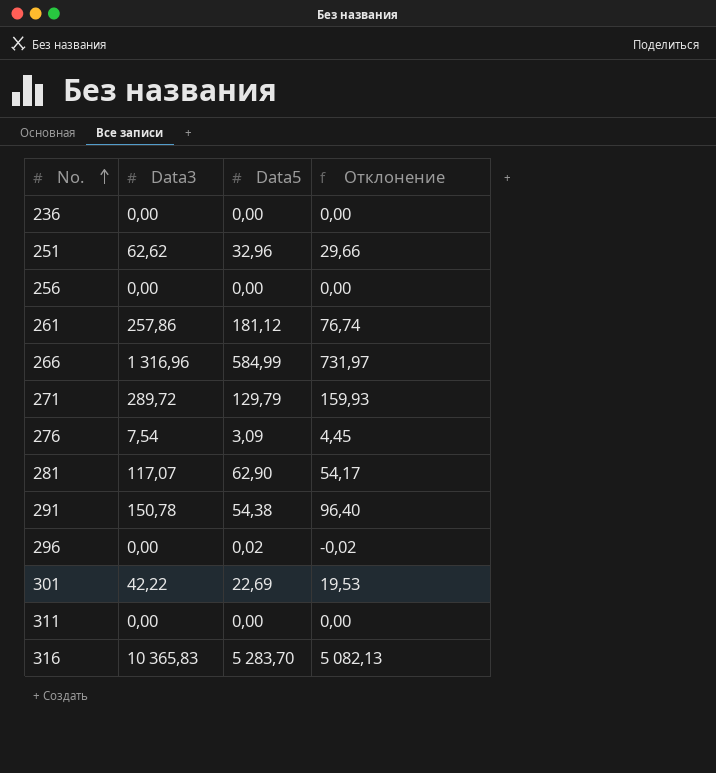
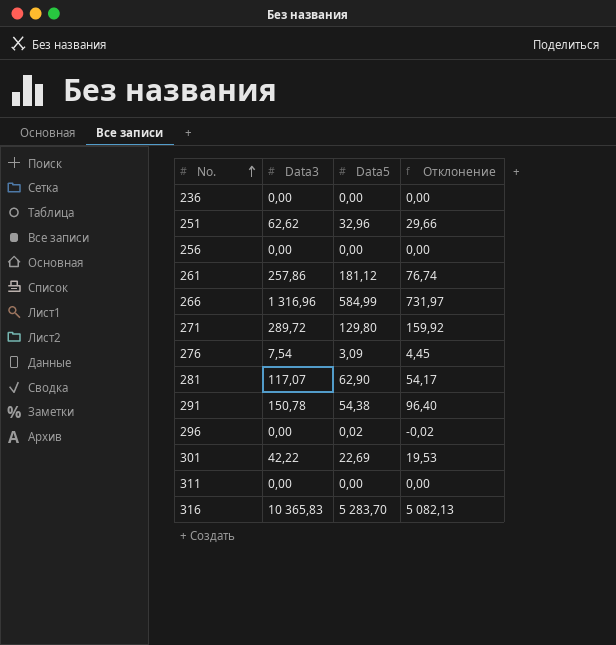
271 | Data5: 129,79 -> 129,80
271 | Отклонение: 159,93 -> 159,92

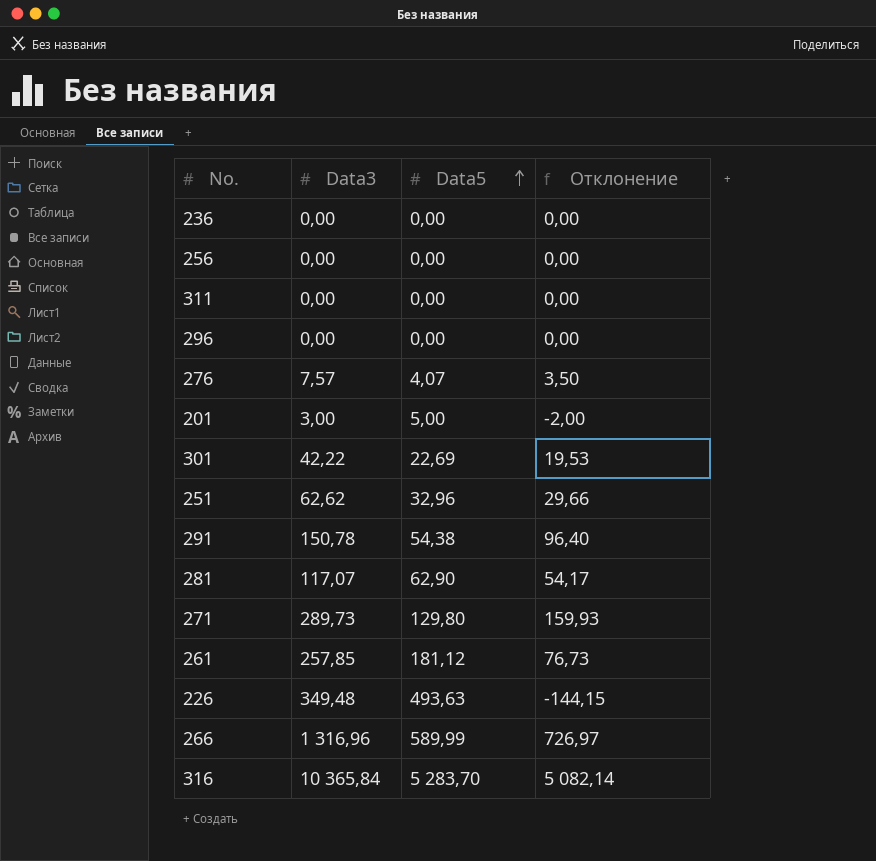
row order: No. ascending -> Data5 ascending
296 | Data5: 0,02 -> 0,00
296 | Отклонение: -0,02 -> 0,00
276 | Data3: 7,54 -> 7,57
276 | Data5: 3,09 -> 4,07
276 | Отклонение: 4,45 -> 3,50
row 201: none -> 3,00 | 5,00 | -2,00
271 | Data3: 289,72 -> 289,73
271 | Отклонение: 159,92 -> 159,93
261 | Data3: 257,86 -> 257,85
261 | Отклонение: 76,74 -> 76,73
row 226: none -> 349,48 | 493,63 | -144,15
266 | Data5: 584,99 -> 589,99
266 | Отклонение: 731,97 -> 726,97
316 | Data3: 10 365,83 -> 10 365,84
316 | Отклонение: 5 082,13 -> 5 082,14

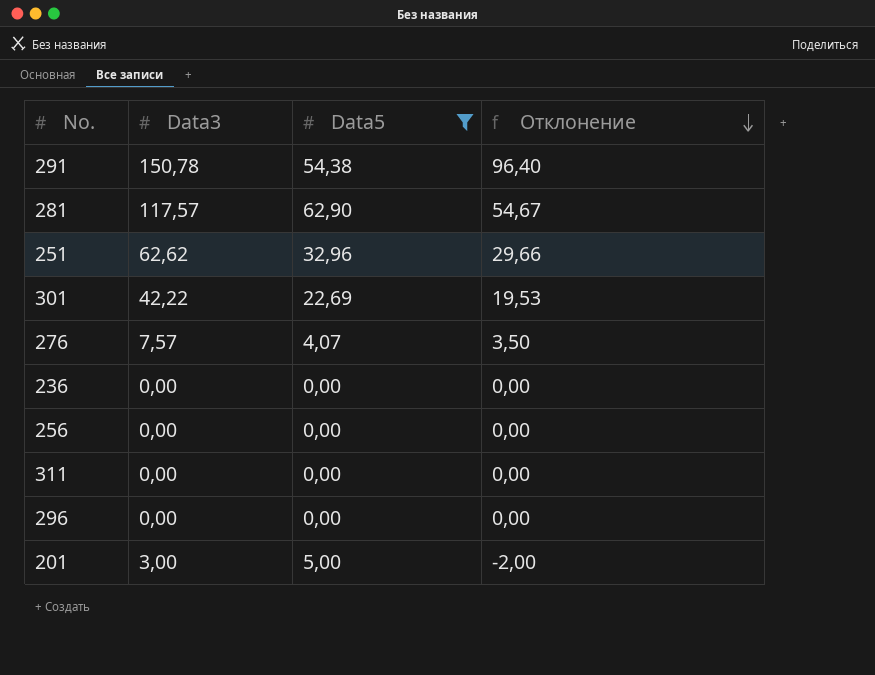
filter: none -> Data5 <= 62,90
row order: Data5 ascending -> Отклонение descending
281 | Data3: 117,07 -> 117,57
281 | Отклонение: 54,17 -> 54,67

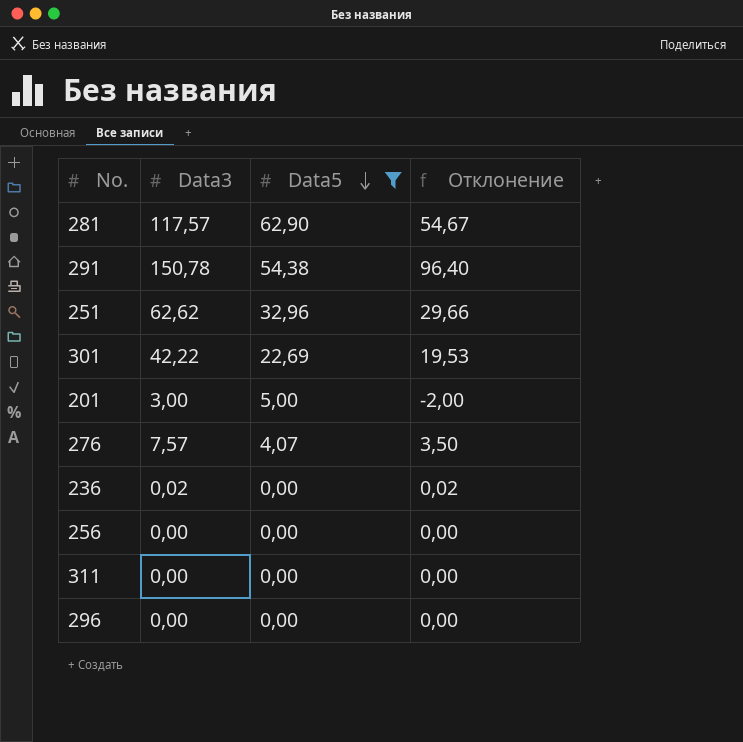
row order: Отклонение descending -> Data5 descending
236 | Data3: 0,00 -> 0,02
236 | Отклонение: 0,00 -> 0,02

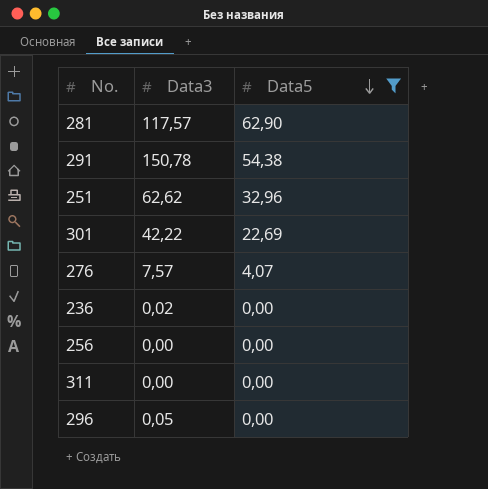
column Отклонение | formula: [Data3] - [Data5] -> none
row 201: 3,00 | 5,00 | -2,00 -> none
296 | Data3: 0,00 -> 0,05

